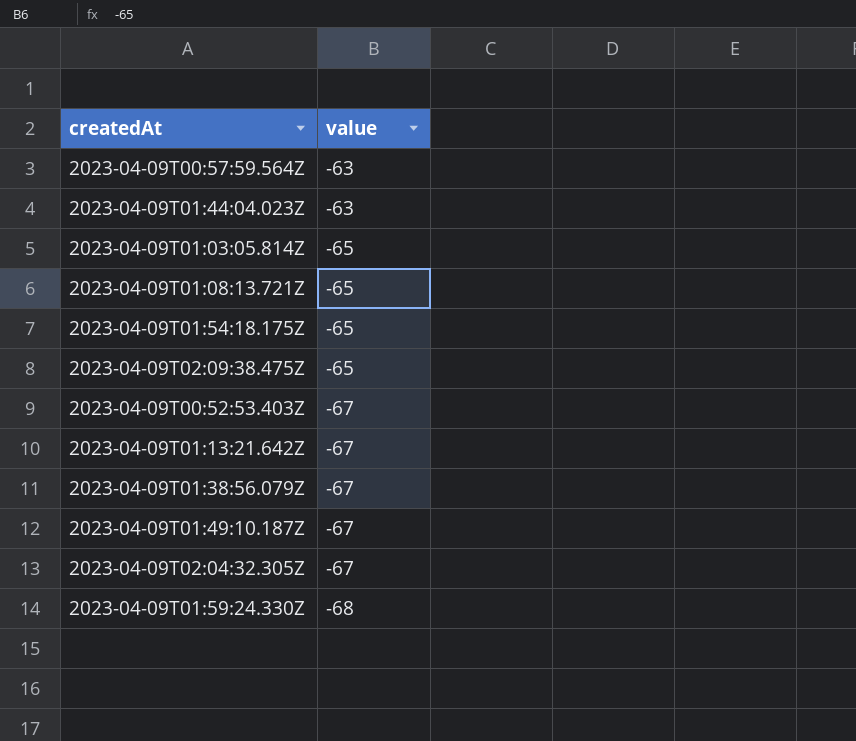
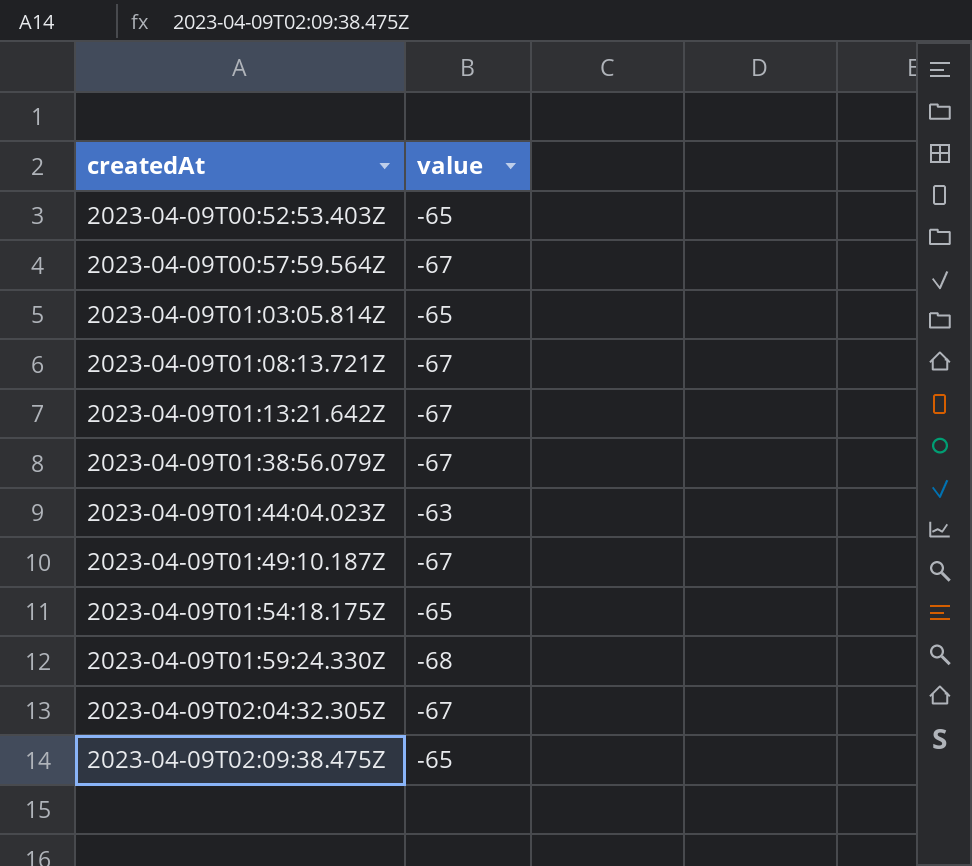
row order: value descending -> createdAt ascending
2023-04-09T00:52:53.403Z | value: -67 -> -65
2023-04-09T00:57:59.564Z | value: -63 -> -67
2023-04-09T01:08:13.721Z | value: -65 -> -67

